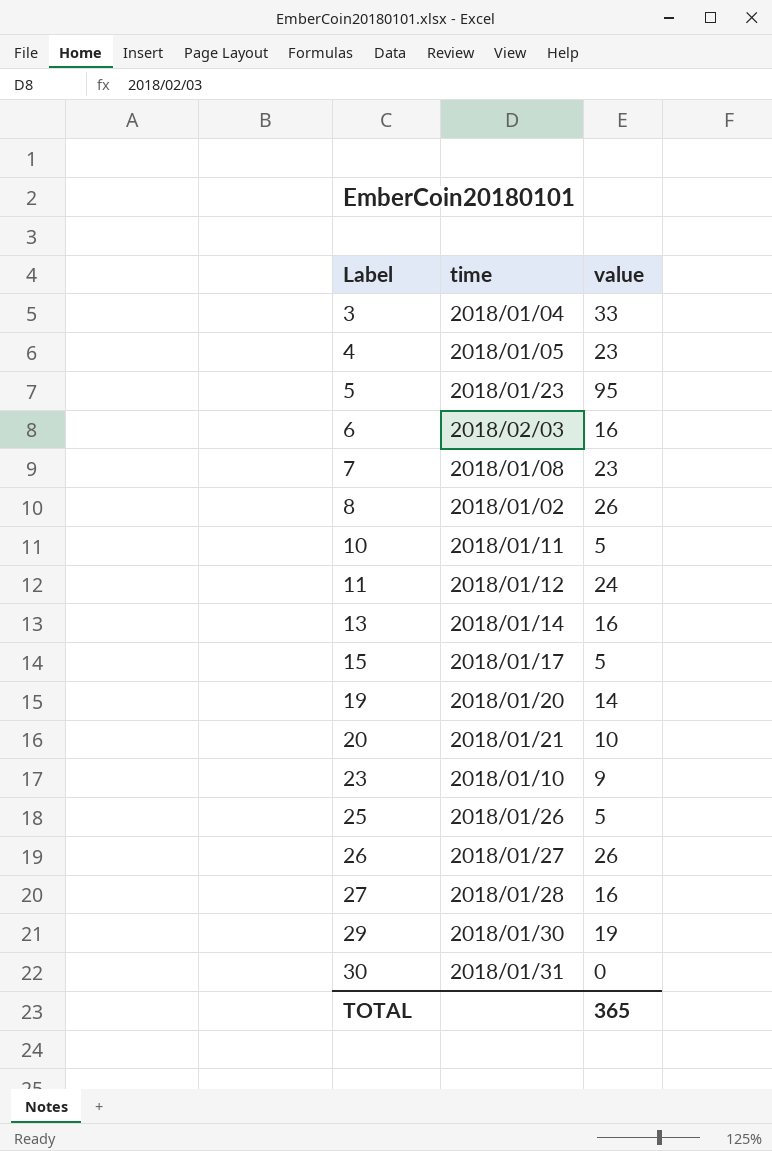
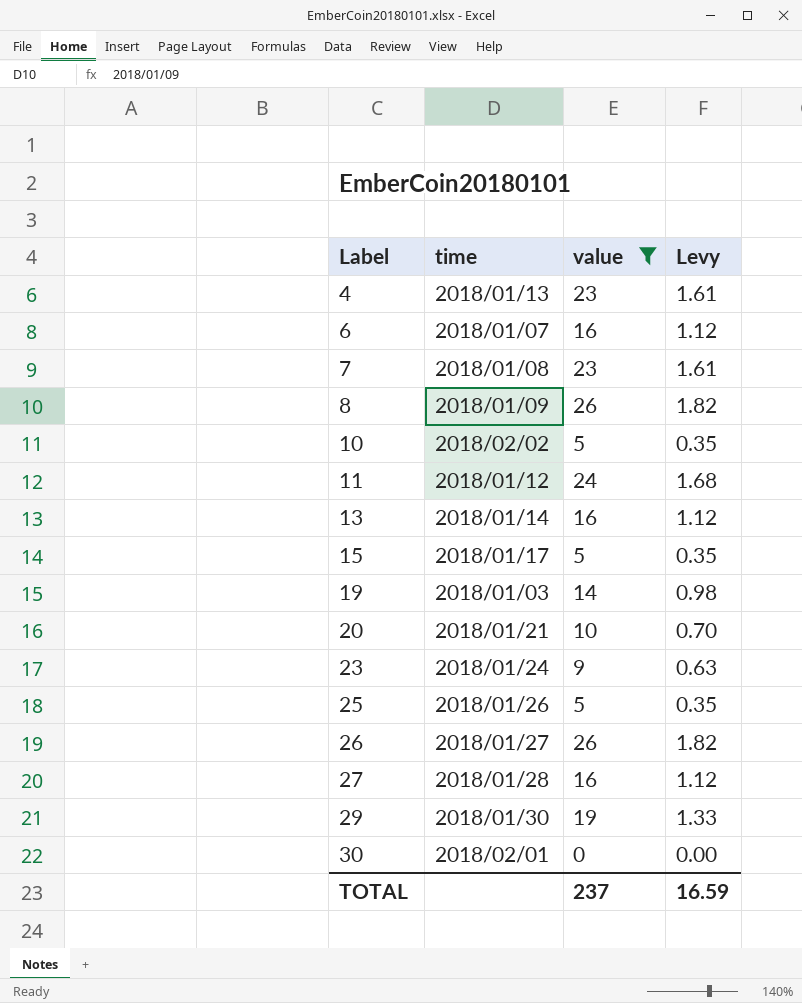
filter: none -> value <= 26
column Levy | formula: none -> [value] * 0.07
4 | time: 2018/01/05 -> 2018/01/13
6 | time: 2018/02/03 -> 2018/01/07
8 | time: 2018/01/02 -> 2018/01/09
10 | time: 2018/01/11 -> 2018/02/02
19 | time: 2018/01/20 -> 2018/01/03
23 | time: 2018/01/10 -> 2018/01/24
30 | time: 2018/01/31 -> 2018/02/01
TOTAL | value: 365 -> 237

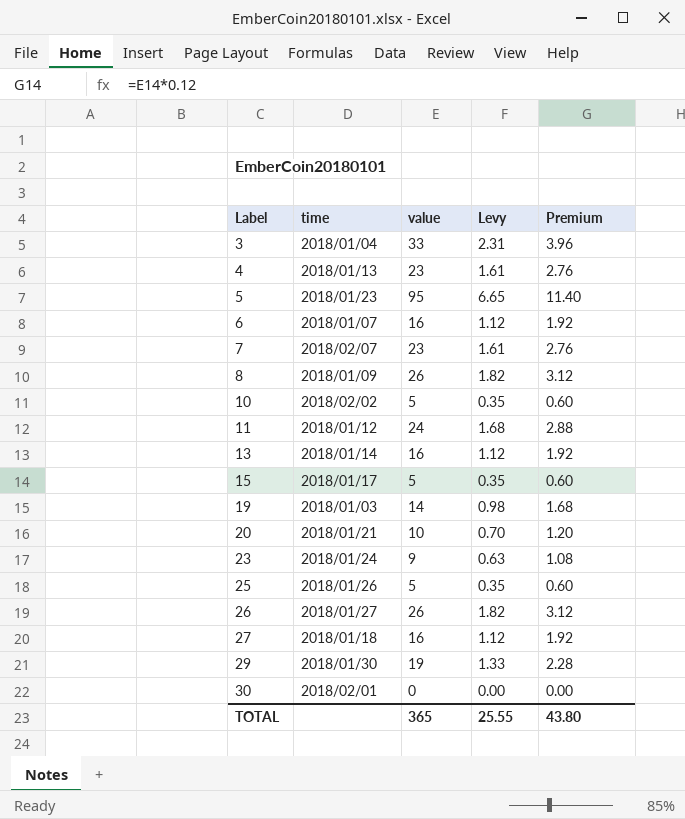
filter: value <= 26 -> none
column Premium | formula: none -> [value] * 0.12
7 | time: 2018/01/08 -> 2018/02/07
27 | time: 2018/01/28 -> 2018/01/18
TOTAL | value: 237 -> 365
TOTAL | Levy: 16.59 -> 25.55

